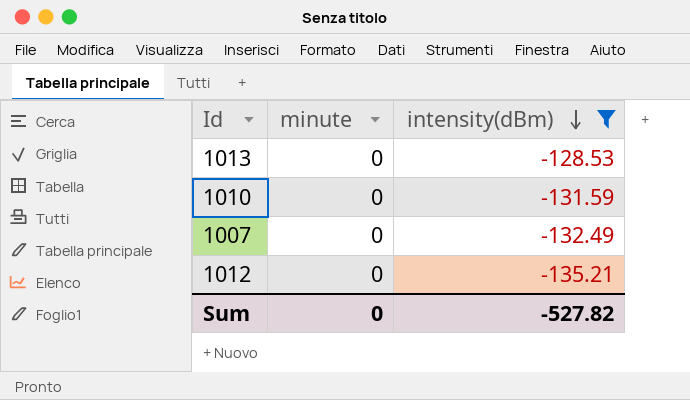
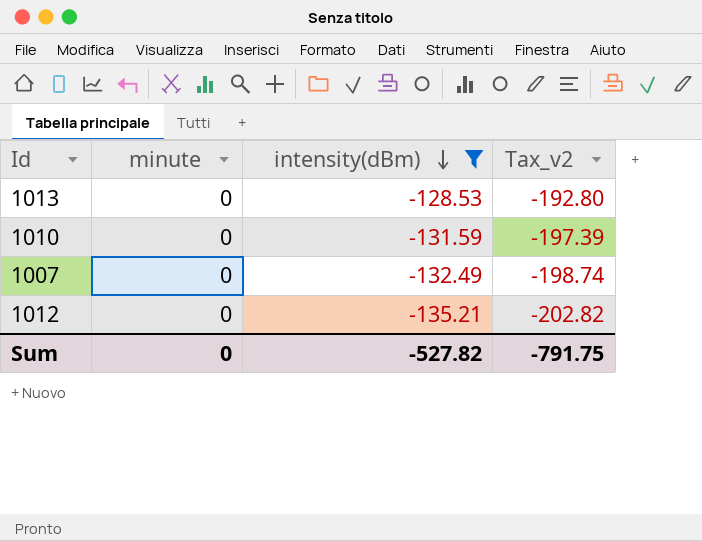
column Tax_v2 | formula: none -> [intensity(dBm)] * 1.5

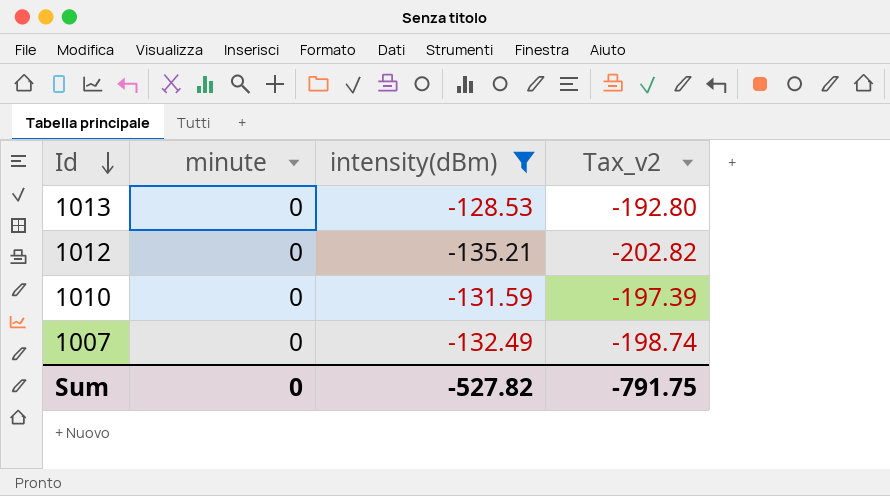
row order: intensity(dBm) descending -> Id descending

